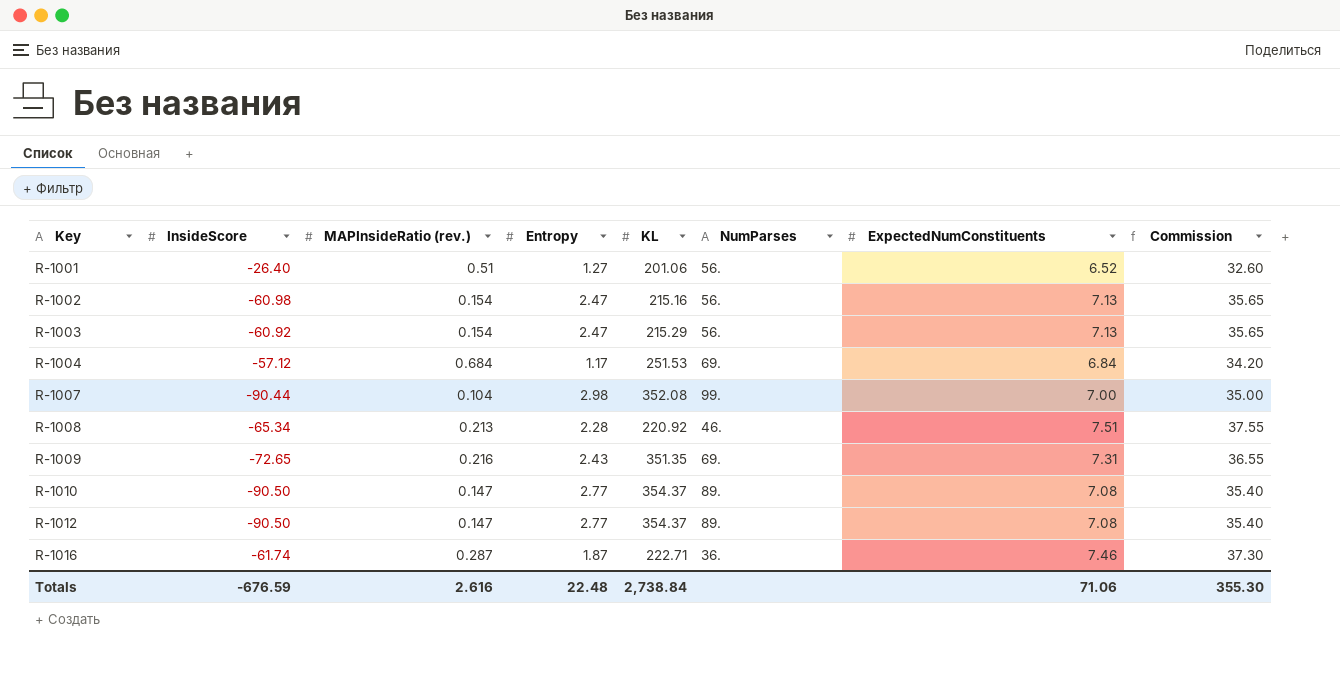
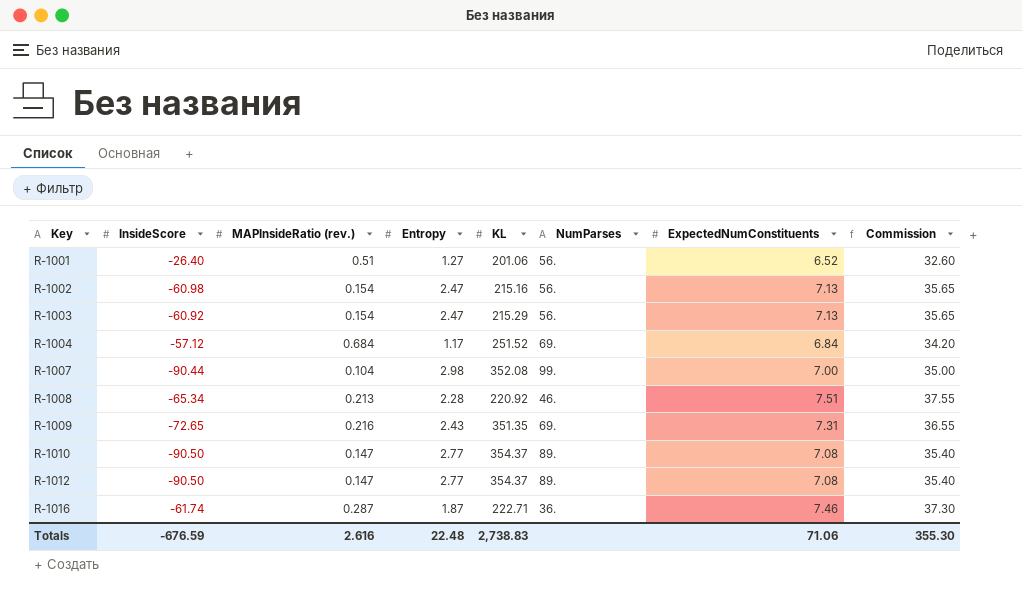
R-1004 | KL: 251.53 -> 251.52
Totals | KL: 2,738.84 -> 2,738.83

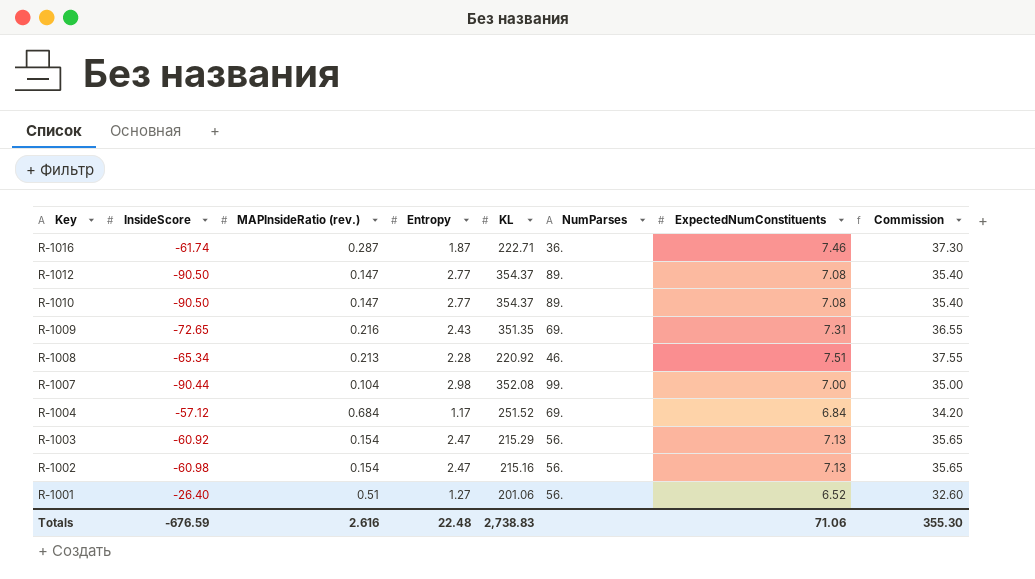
row order: Key ascending -> Key descending

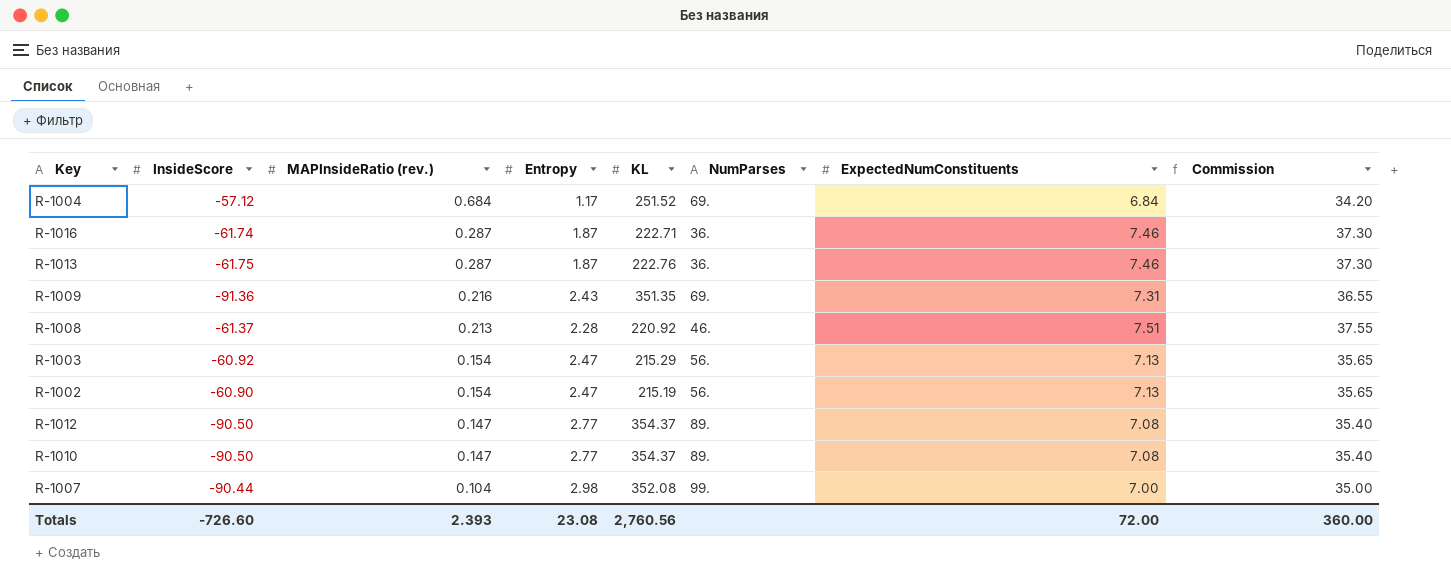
row order: Key descending -> MAPInsideRatio (rev.) descending
row R-1001: -26.40 | 0.51 | 1.27 | 201.06 | 56. | 6.52 | 32.60 -> none
row R-1013: none -> -61.75 | 0.287 | 1.87 | 222.76 | 36. | 7.46 | 37.30
R-1009 | InsideScore: -72.65 -> -91.36
R-1008 | InsideScore: -65.34 -> -61.37
R-1002 | InsideScore: -60.98 -> -60.90
R-1002 | KL: 215.16 -> 215.19
Totals | InsideScore: -676.59 -> -726.60
Totals | MAPInsideRatio (rev.): 2.616 -> 2.393
Totals | Entropy: 22.48 -> 23.08
Totals | KL: 2,738.83 -> 2,760.56
Totals | ExpectedNumConstituents: 71.06 -> 72.00
Totals | Commission: 355.30 -> 360.00

